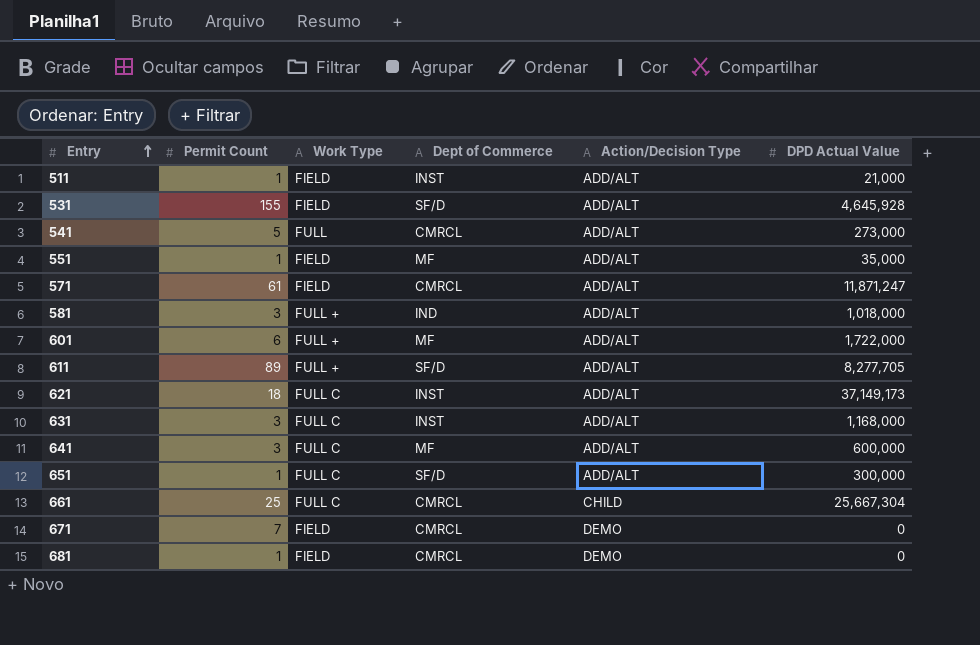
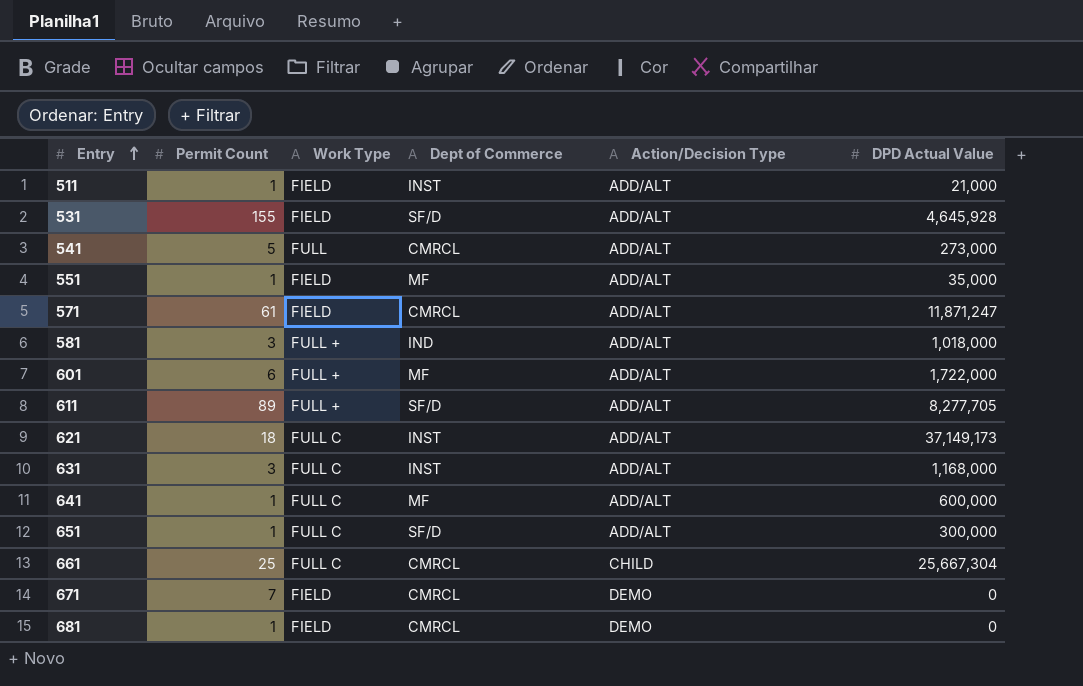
641 | Permit Count: 3 -> 1

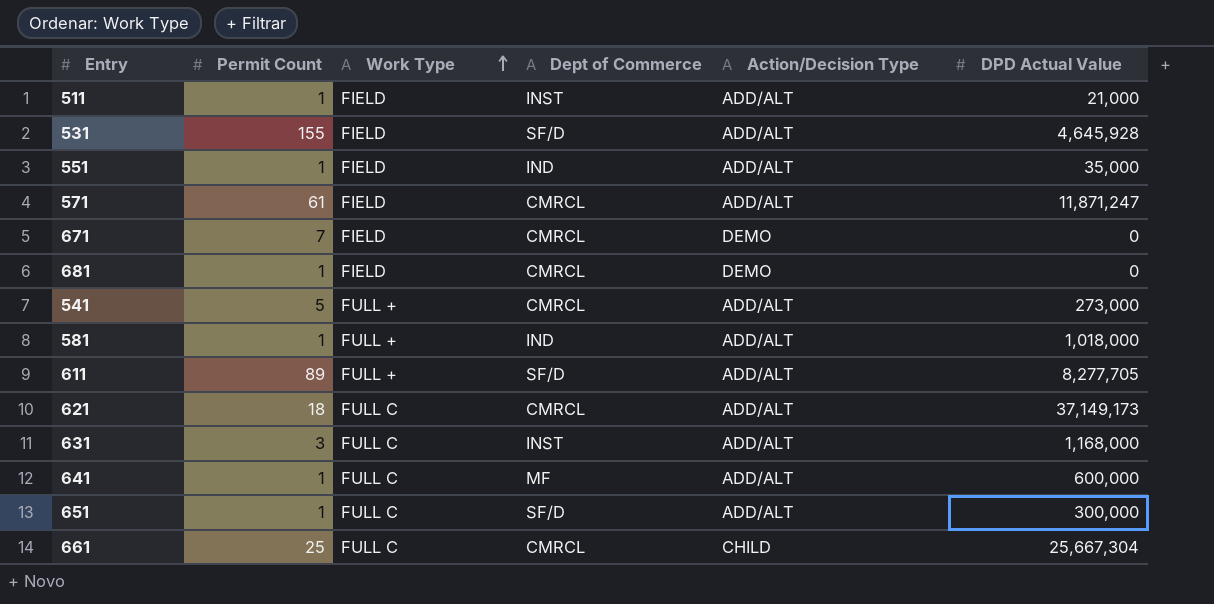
row order: Entry ascending -> Work Type ascending
row 601: 6 | FULL + | MF | ADD/ALT | 1,722,000 -> none
551 | Dept of Commerce: MF -> IND
541 | Work Type: FULL -> FULL +
581 | Permit Count: 3 -> 1
621 | Dept of Commerce: INST -> CMRCL

